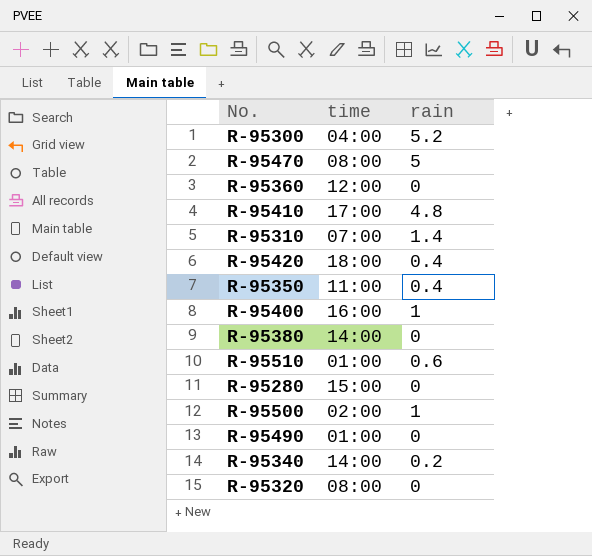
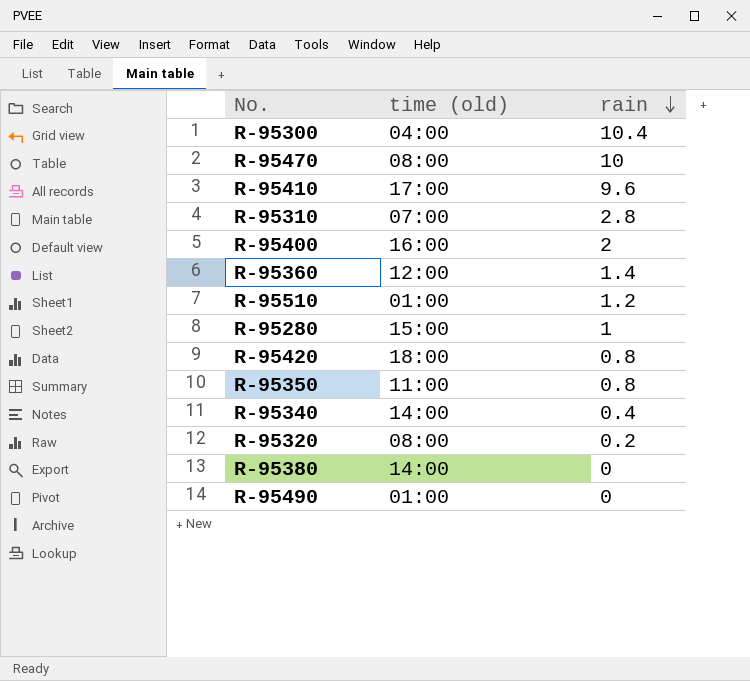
row order: none -> rain descending
column name: time -> time (old)
row R-95500: 02:00 | 1 -> none
R-95300 | rain: 5.2 -> 10.4
R-95470 | rain: 5 -> 10
R-95410 | rain: 4.8 -> 9.6
R-95310 | rain: 1.4 -> 2.8
R-95400 | rain: 1 -> 2
R-95360 | rain: 0 -> 1.4
R-95510 | rain: 0.6 -> 1.2
R-95280 | rain: 0 -> 1
R-95420 | rain: 0.4 -> 0.8
R-95350 | rain: 0.4 -> 0.8
R-95340 | rain: 0.2 -> 0.4
R-95320 | rain: 0 -> 0.2

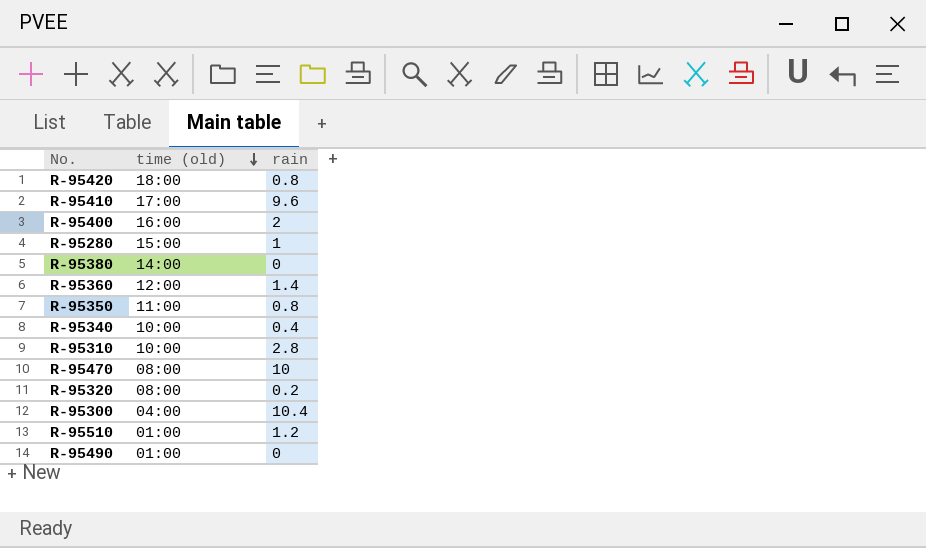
row order: rain descending -> time (old) descending
R-95340 | time (old): 14:00 -> 10:00
R-95310 | time (old): 07:00 -> 10:00

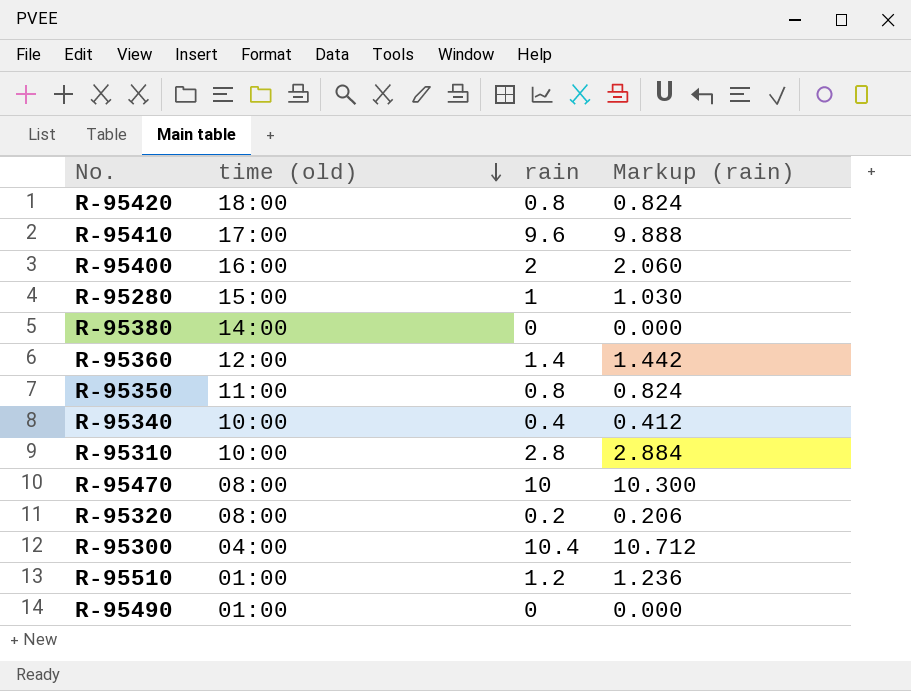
column Markup (rain) | formula: none -> [rain] * 1.03

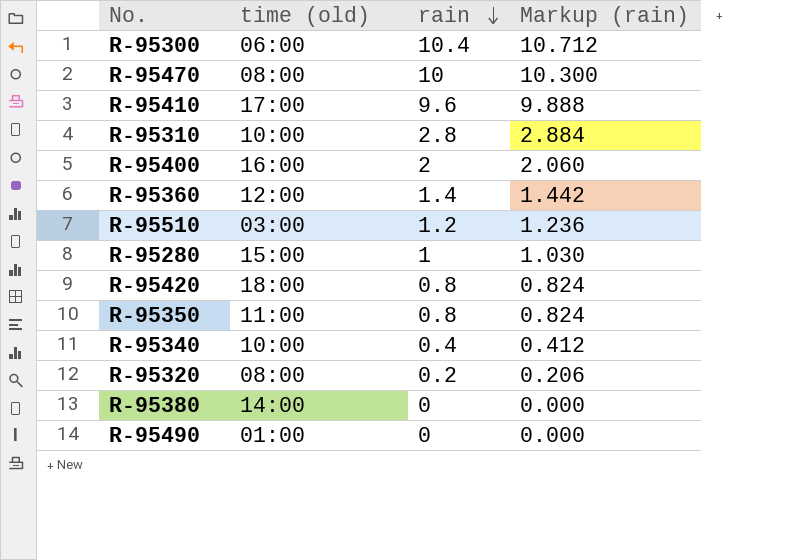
row order: time (old) descending -> rain descending
R-95300 | time (old): 04:00 -> 06:00
R-95510 | time (old): 01:00 -> 03:00

